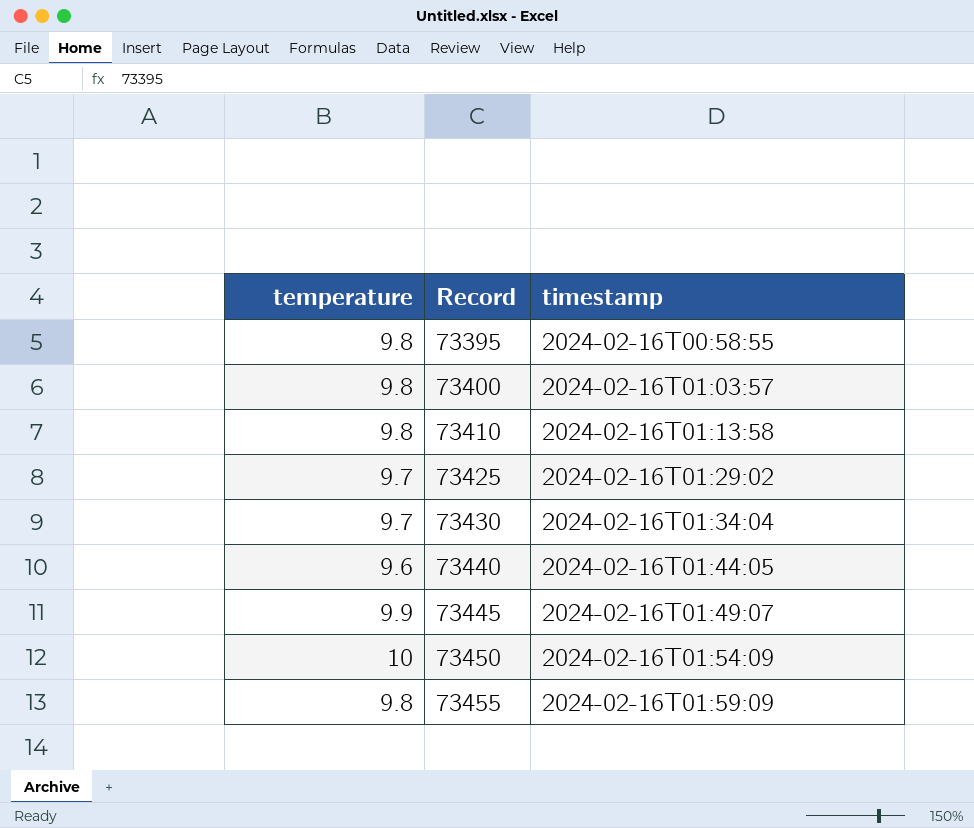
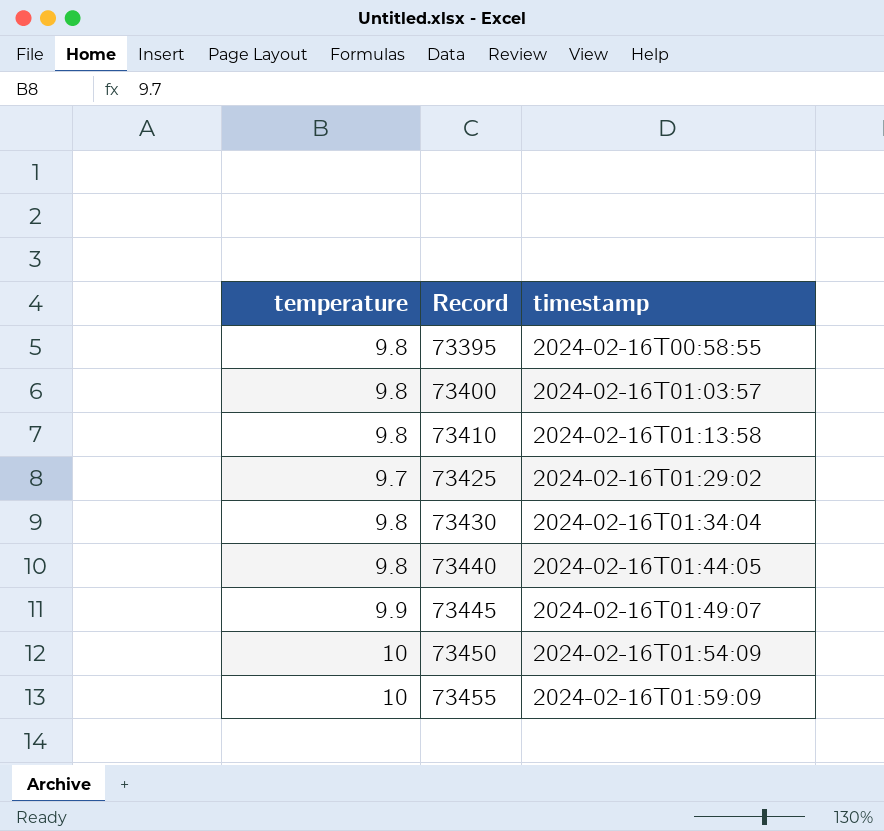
73430 | temperature: 9.7 -> 9.8
73440 | temperature: 9.6 -> 9.8
73455 | temperature: 9.8 -> 10

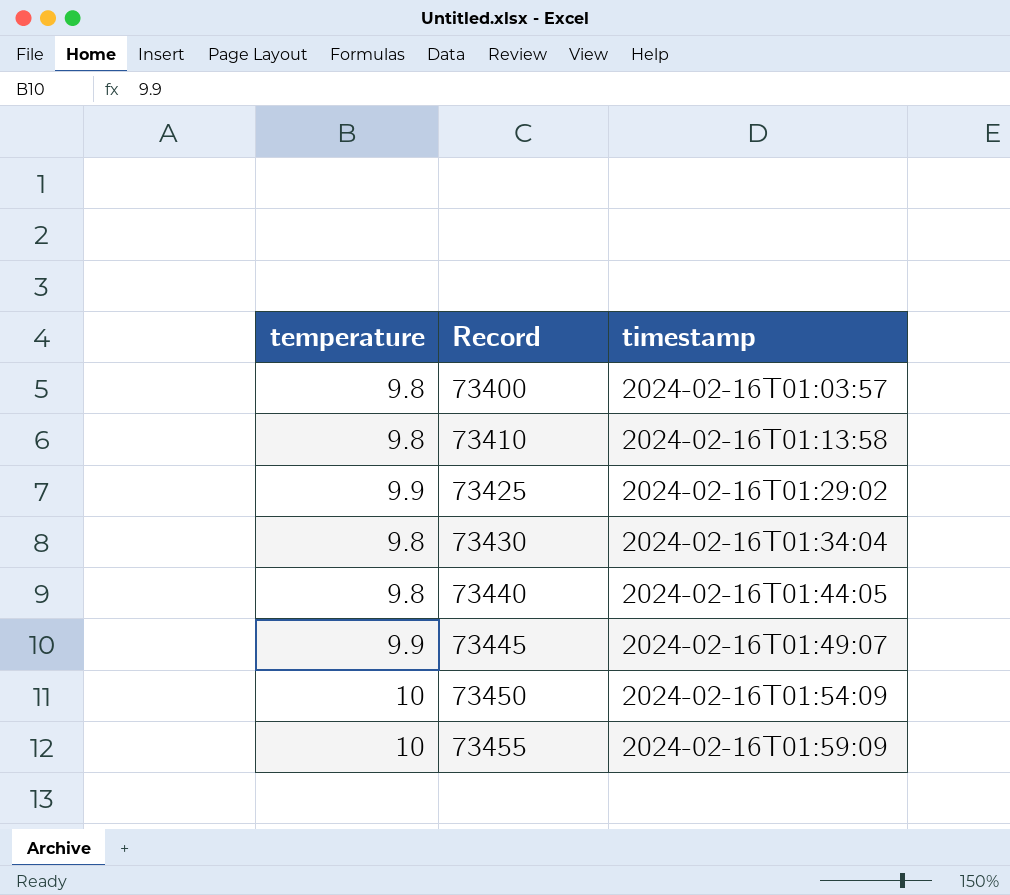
row 73395: 9.8 | 2024-02-16T00:58:55 -> none
73425 | temperature: 9.7 -> 9.9

